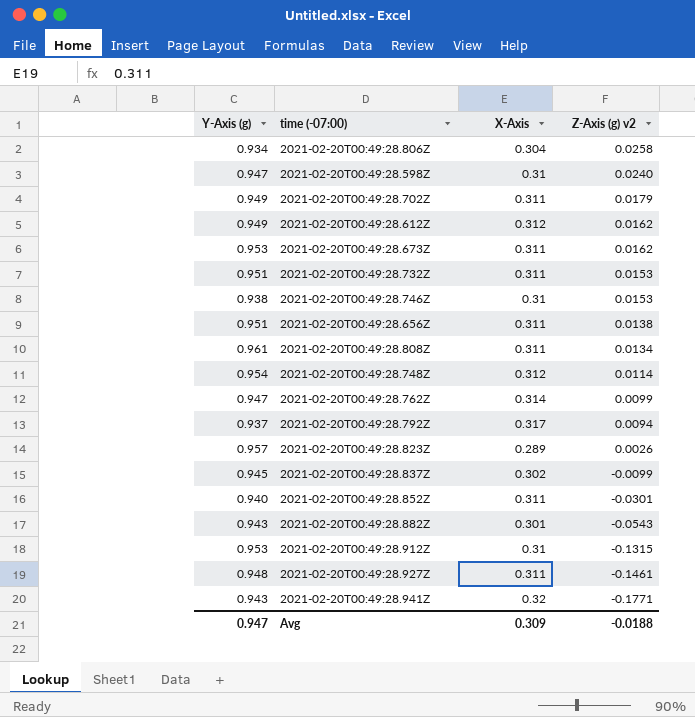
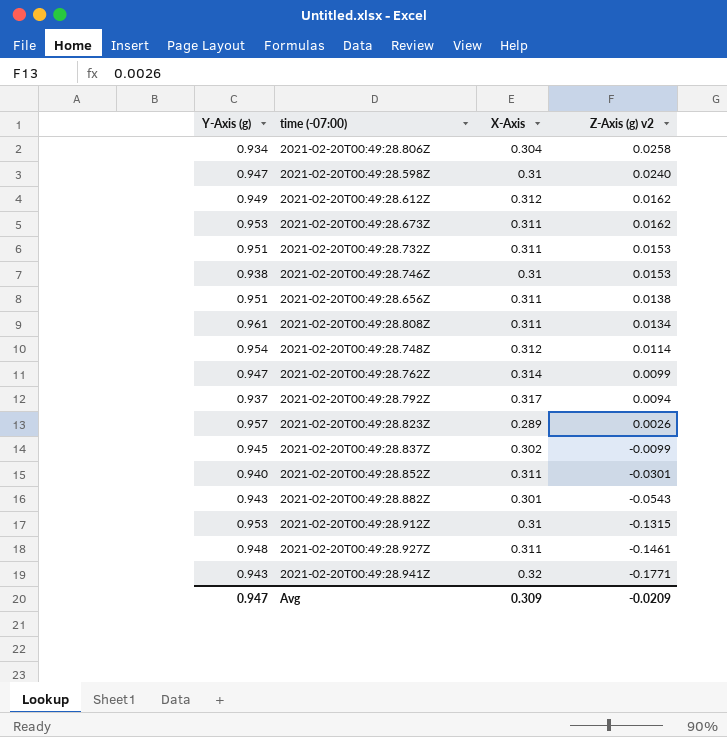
row 2021-02-20T00:49:28.702Z: 0.949 | 0.311 | 0.0179 -> none
Avg | Z-Axis (g) v2: -0.0188 -> -0.0209

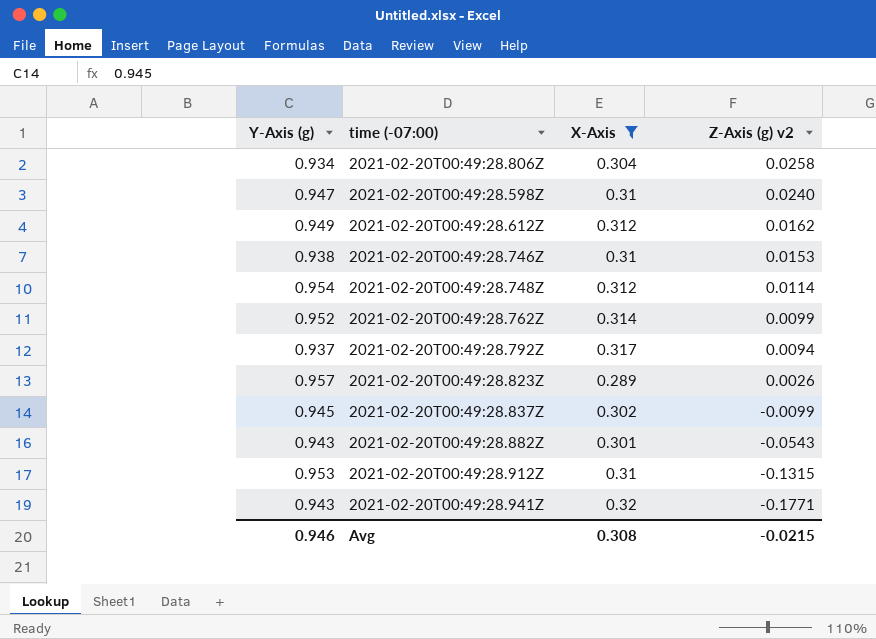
filter: none -> X-Axis != 0.311
2021-02-20T00:49:28.762Z | Y-Axis (g): 0.947 -> 0.952
Avg | Y-Axis (g): 0.947 -> 0.946
Avg | X-Axis: 0.309 -> 0.308
Avg | Z-Axis (g) v2: -0.0209 -> -0.0215

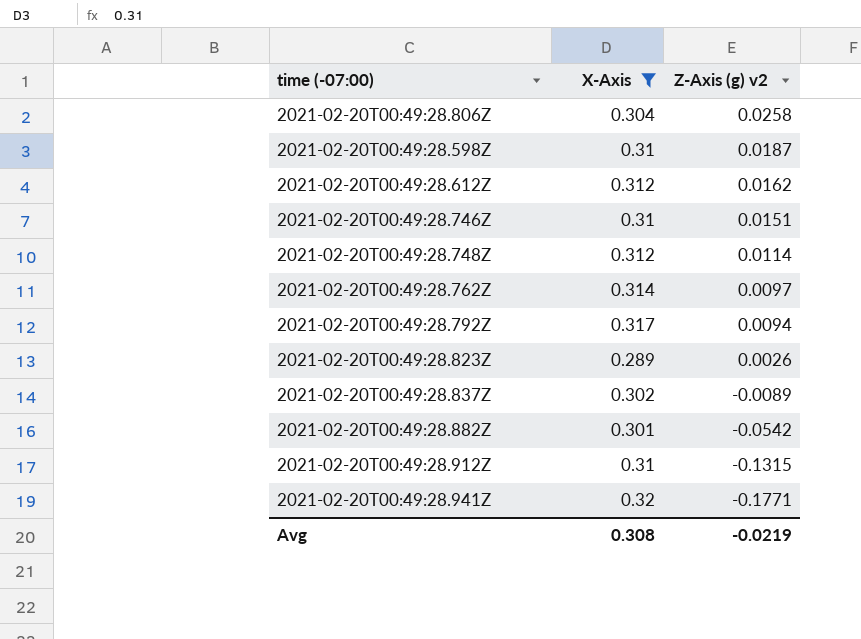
column Y-Axis (g) | position: 1 -> none
2021-02-20T00:49:28.598Z | Z-Axis (g) v2: 0.0240 -> 0.0187
2021-02-20T00:49:28.746Z | Z-Axis (g) v2: 0.0153 -> 0.0151
2021-02-20T00:49:28.762Z | Z-Axis (g) v2: 0.0099 -> 0.0097
2021-02-20T00:49:28.837Z | Z-Axis (g) v2: -0.0099 -> -0.0089
2021-02-20T00:49:28.882Z | Z-Axis (g) v2: -0.0543 -> -0.0542
Avg | Z-Axis (g) v2: -0.0215 -> -0.0219

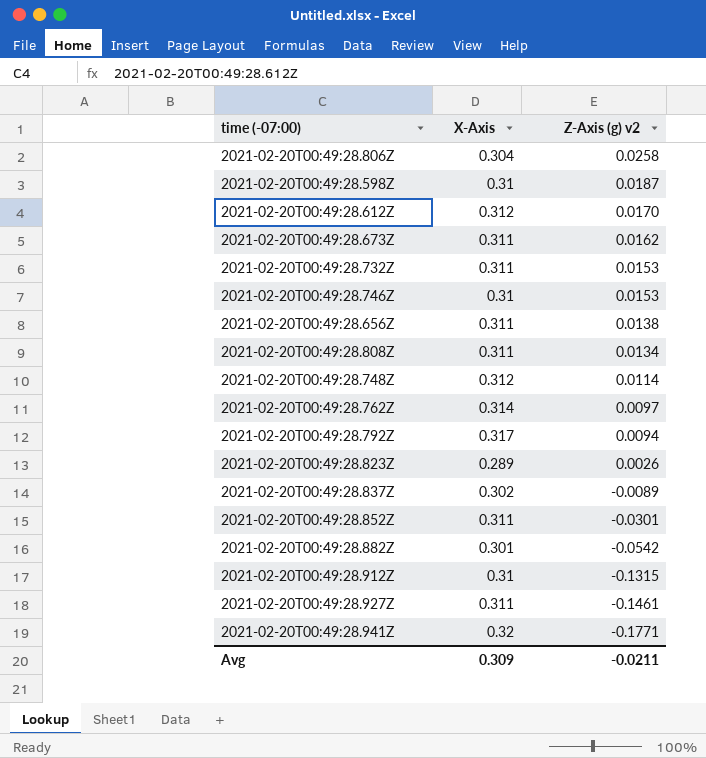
filter: X-Axis != 0.311 -> none
2021-02-20T00:49:28.612Z | Z-Axis (g) v2: 0.0162 -> 0.0170
2021-02-20T00:49:28.746Z | Z-Axis (g) v2: 0.0151 -> 0.0153
Avg | X-Axis: 0.308 -> 0.309
Avg | Z-Axis (g) v2: -0.0219 -> -0.0211

